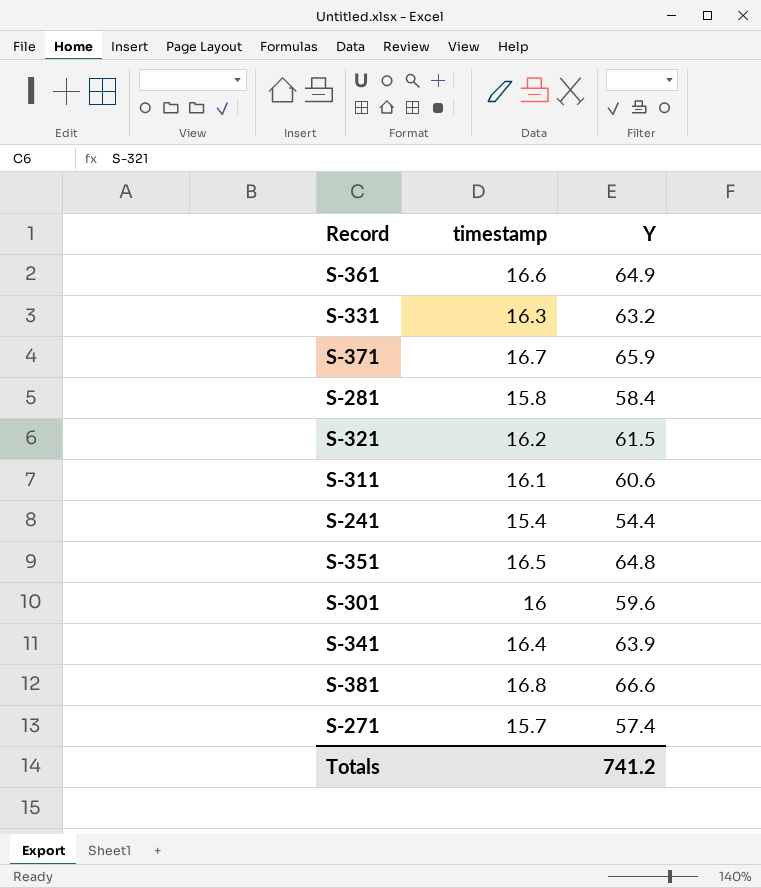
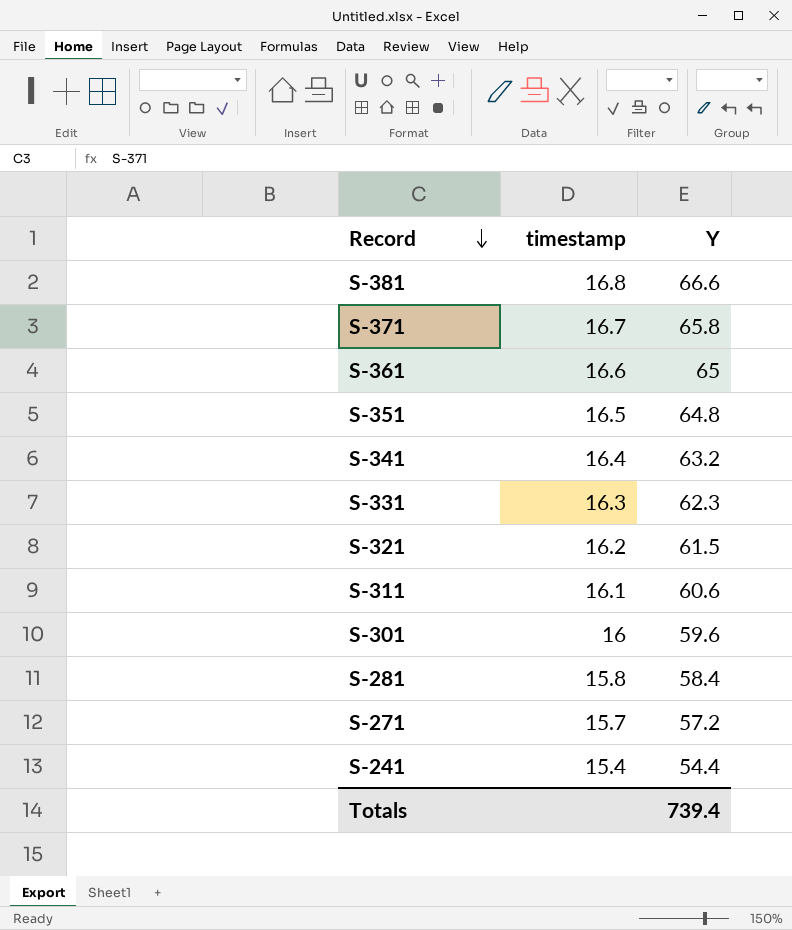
row order: none -> Record descending
S-371 | Y: 65.9 -> 65.8
S-361 | Y: 64.9 -> 65
S-341 | Y: 63.9 -> 63.2
S-331 | Y: 63.2 -> 62.3
S-271 | Y: 57.4 -> 57.2
Totals | Y: 741.2 -> 739.4

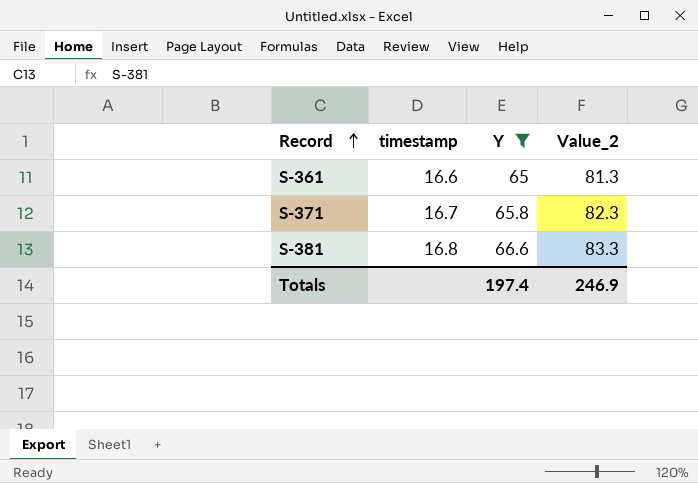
filter: none -> Y >= 65
row order: Record descending -> Record ascending
column Value_2 | formula: none -> [Y] * 1.25
Totals | Y: 739.4 -> 197.4

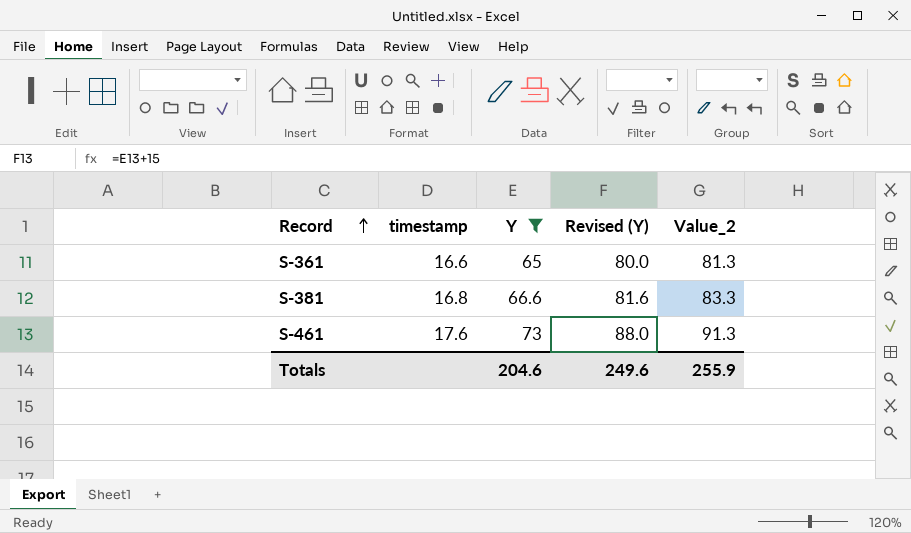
column Revised (Y) | formula: none -> [Y] + 15
row S-371: 16.7 | 65.8 | 82.3 -> none
row S-461: none -> 17.6 | 73 | 88.0 | 91.3
Totals | Y: 197.4 -> 204.6
Totals | Value_2: 246.9 -> 255.9

